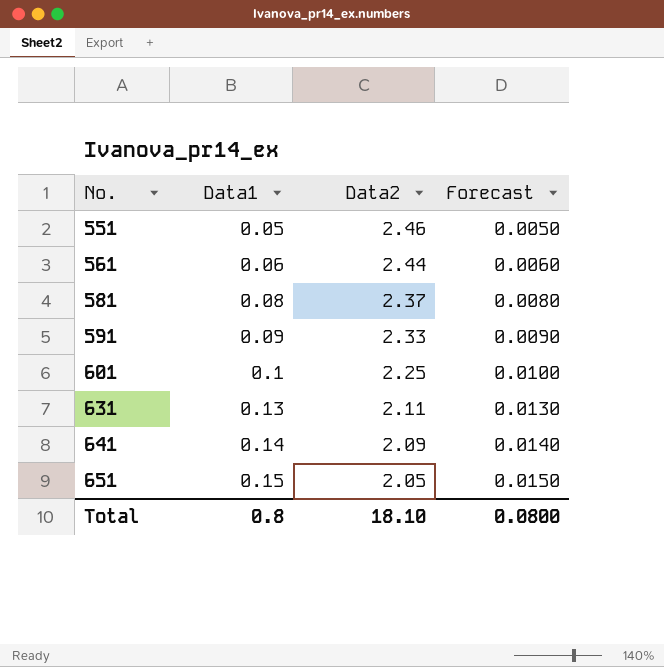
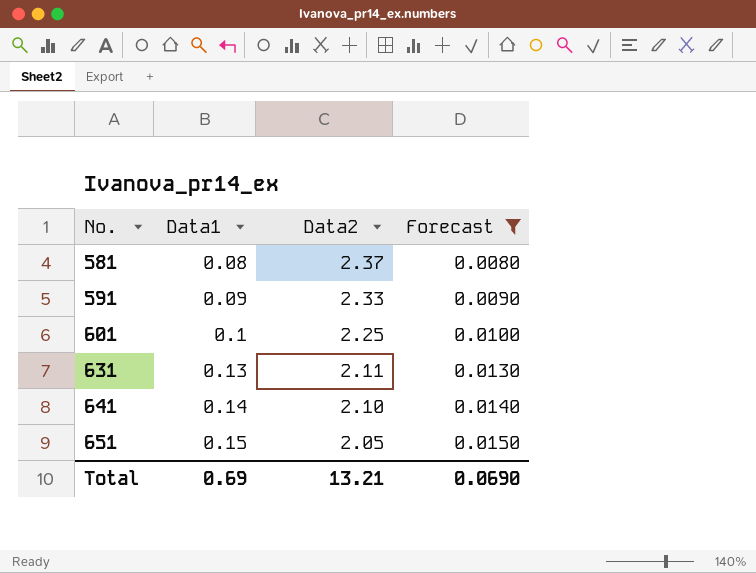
filter: none -> Forecast >= 0.0080
641 | Data2: 2.09 -> 2.10
Total | Data1: 0.8 -> 0.69
Total | Data2: 18.10 -> 13.21
Total | Forecast: 0.0800 -> 0.0690

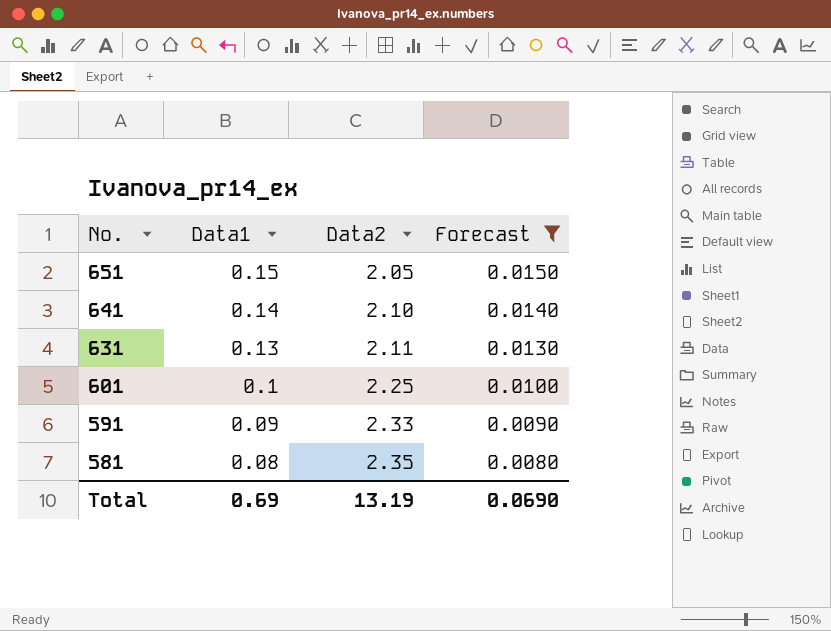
row order: No. ascending -> No. descending
581 | Data2: 2.37 -> 2.35
Total | Data2: 13.21 -> 13.19

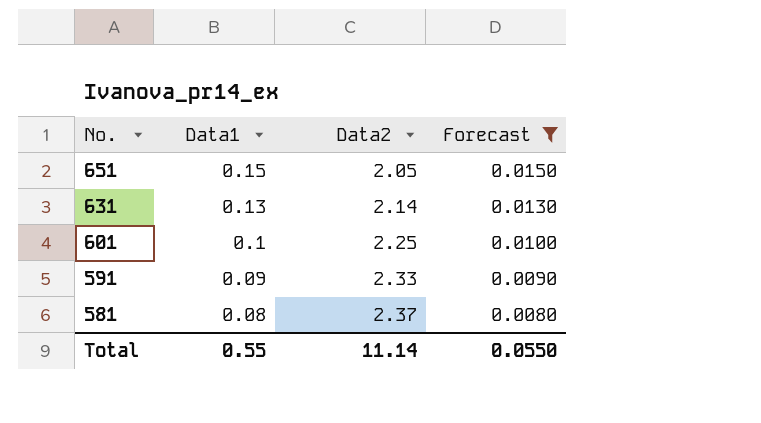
row 641: 0.14 | 2.10 | 0.0140 -> none
631 | Data2: 2.11 -> 2.14
581 | Data2: 2.35 -> 2.37
Total | Data1: 0.69 -> 0.55
Total | Data2: 13.19 -> 11.14
Total | Forecast: 0.0690 -> 0.0550

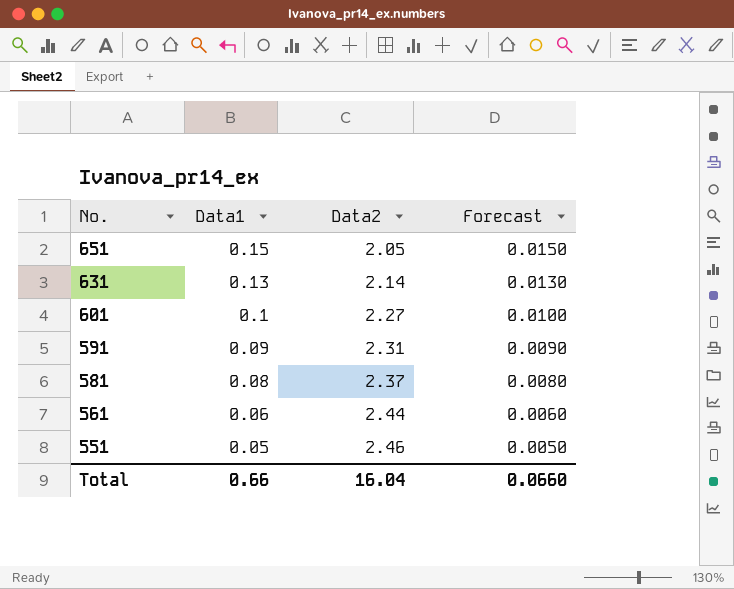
filter: Forecast >= 0.0080 -> none
601 | Data2: 2.25 -> 2.27
591 | Data2: 2.33 -> 2.31
Total | Data1: 0.55 -> 0.66
Total | Data2: 11.14 -> 16.04
Total | Forecast: 0.0550 -> 0.0660

